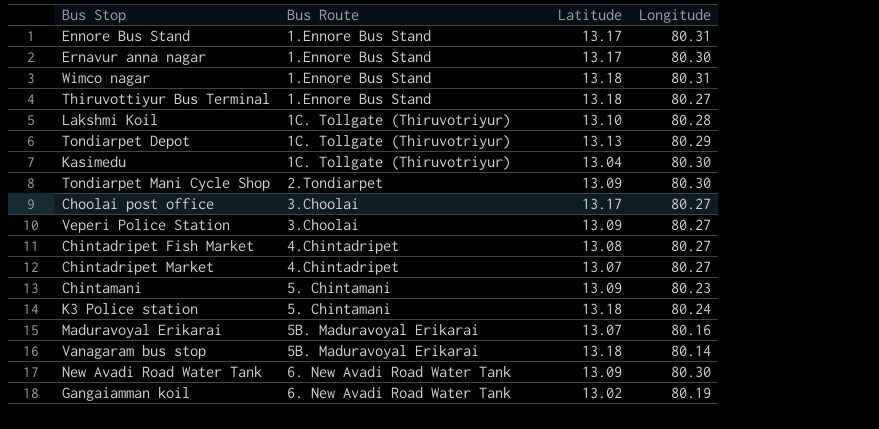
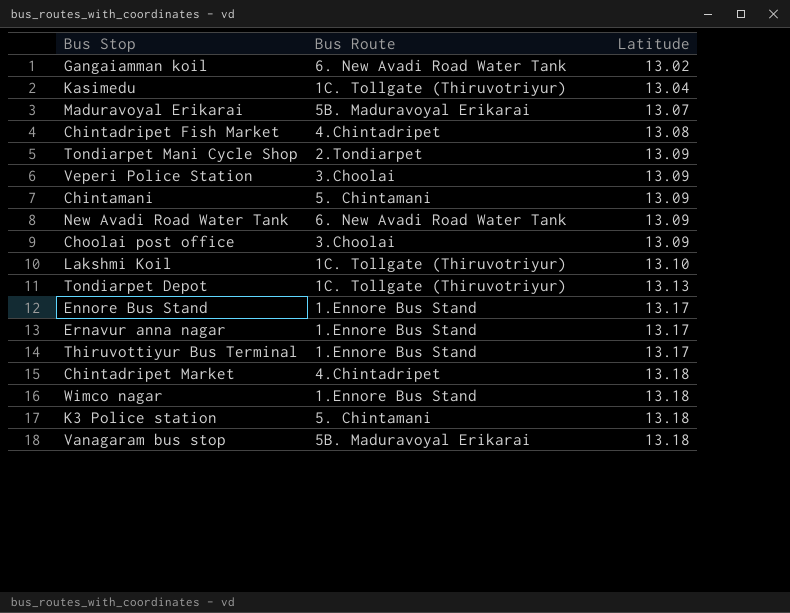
row order: Bus Route ascending -> Latitude ascending
column Longitude | position: 4 -> none
Choolai post office | Latitude: 13.17 -> 13.09
Thiruvottiyur Bus Terminal | Latitude: 13.18 -> 13.17
Chintadripet Market | Latitude: 13.07 -> 13.18

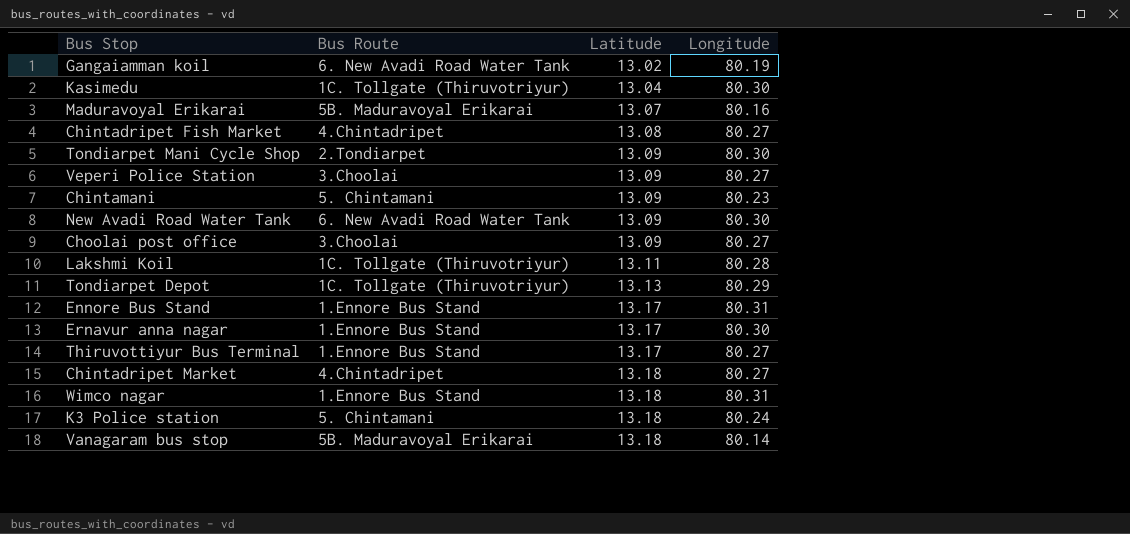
column Longitude | position: none -> 4
Lakshmi Koil | Latitude: 13.10 -> 13.11

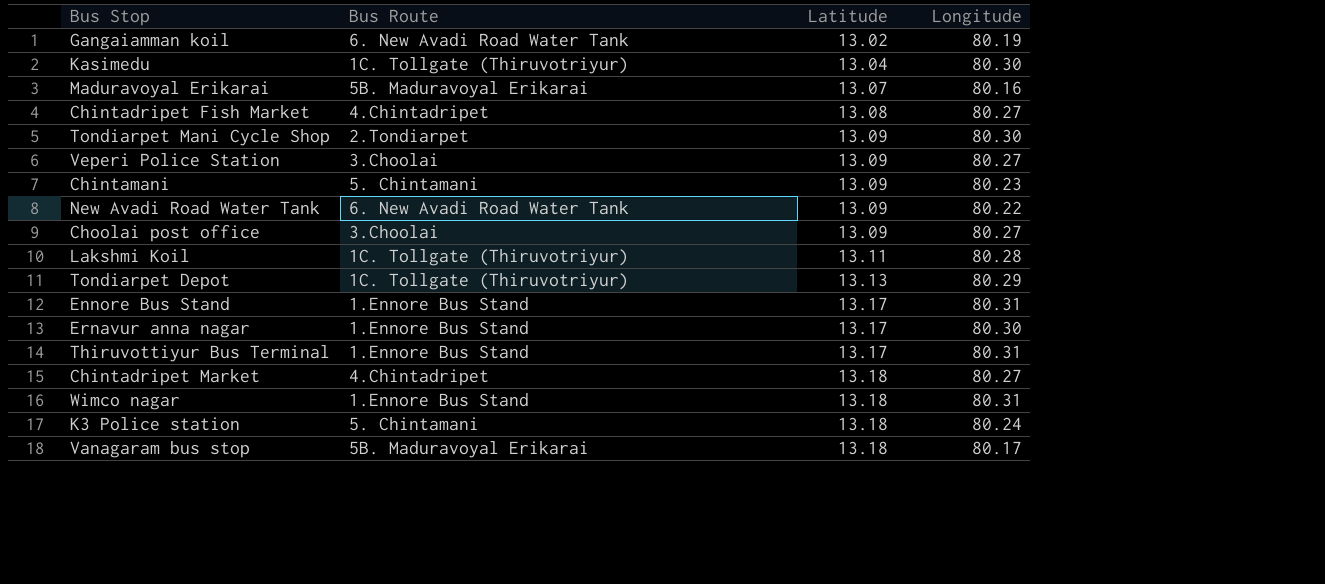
New Avadi Road Water Tank | Longitude: 80.30 -> 80.22
Thiruvottiyur Bus Terminal | Longitude: 80.27 -> 80.31
Vanagaram bus stop | Longitude: 80.14 -> 80.17

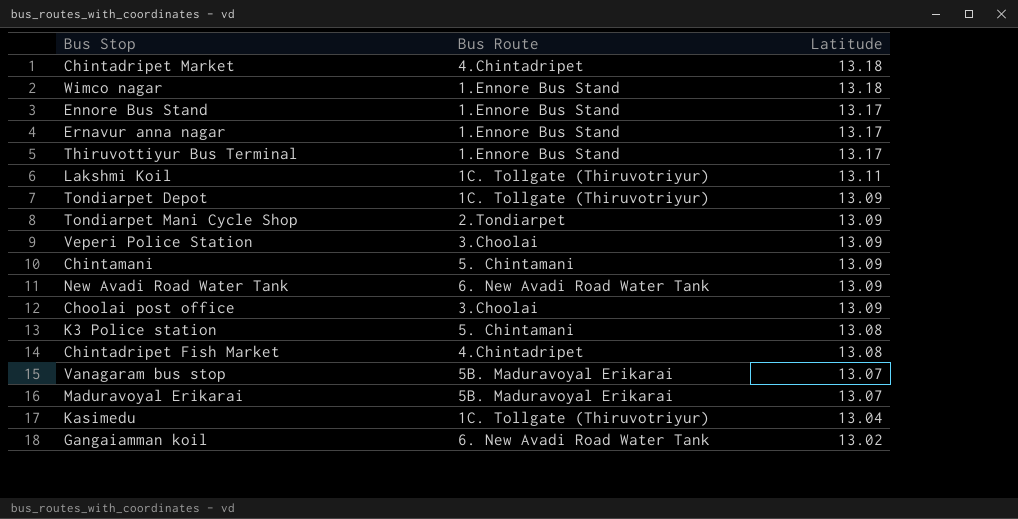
row order: Latitude ascending -> Latitude descending
column Longitude | position: 4 -> none
Tondiarpet Depot | Latitude: 13.13 -> 13.09
K3 Police station | Latitude: 13.18 -> 13.08
Vanagaram bus stop | Latitude: 13.18 -> 13.07

